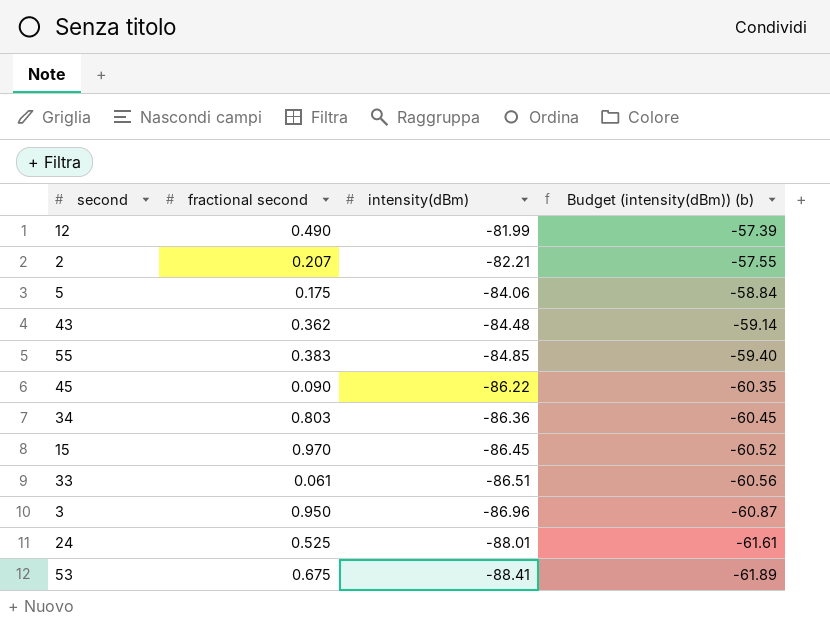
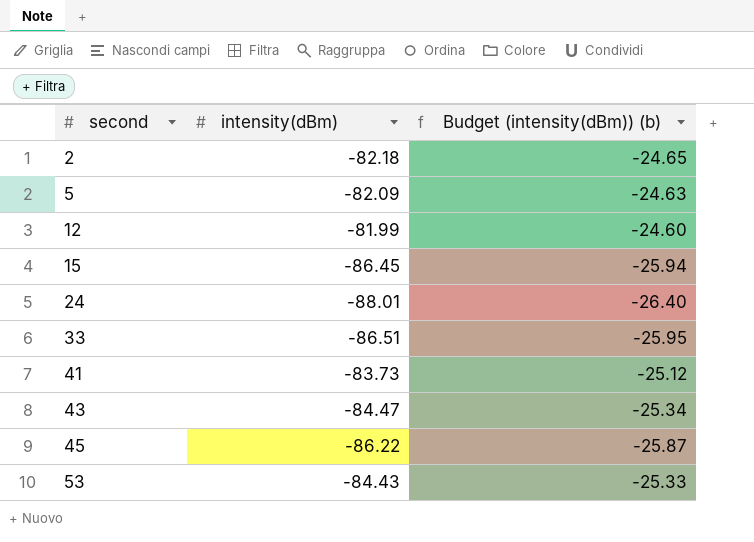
row order: intensity(dBm) descending -> second ascending
column fractional second | position: 2 -> none
column Budget (intensity(dBm)) (b) | formula: [intensity(dBm)] * 0.7 -> [intensity(dBm)] * 0.3
row 55: 0.383 | -84.85 | -59.40 -> none
row 34: 0.803 | -86.36 | -60.45 -> none
row 3: 0.950 | -86.96 | -60.87 -> none
2 | intensity(dBm): -82.21 -> -82.18
5 | intensity(dBm): -84.06 -> -82.09
row 41: none -> -83.73 | -25.12
43 | intensity(dBm): -84.48 -> -84.47
53 | intensity(dBm): -88.41 -> -84.43

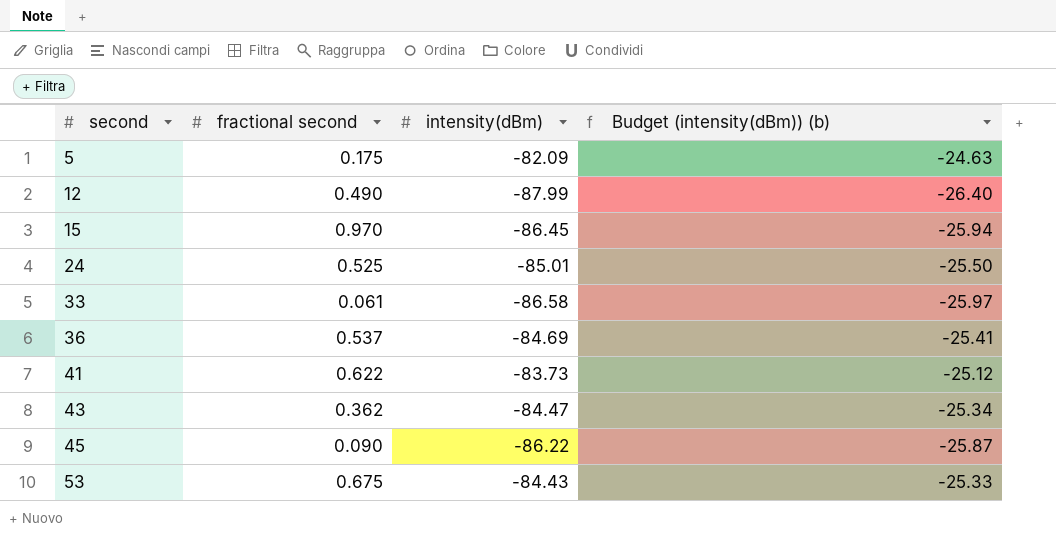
column fractional second | position: none -> 2
row 2: -82.18 | -24.65 -> none
12 | intensity(dBm): -81.99 -> -87.99
12 | Budget (intensity(dBm)) (b): -24.60 -> -26.40
24 | intensity(dBm): -88.01 -> -85.01
24 | Budget (intensity(dBm)) (b): -26.40 -> -25.50
33 | intensity(dBm): -86.51 -> -86.58
33 | Budget (intensity(dBm)) (b): -25.95 -> -25.97
row 36: none -> 0.537 | -84.69 | -25.41

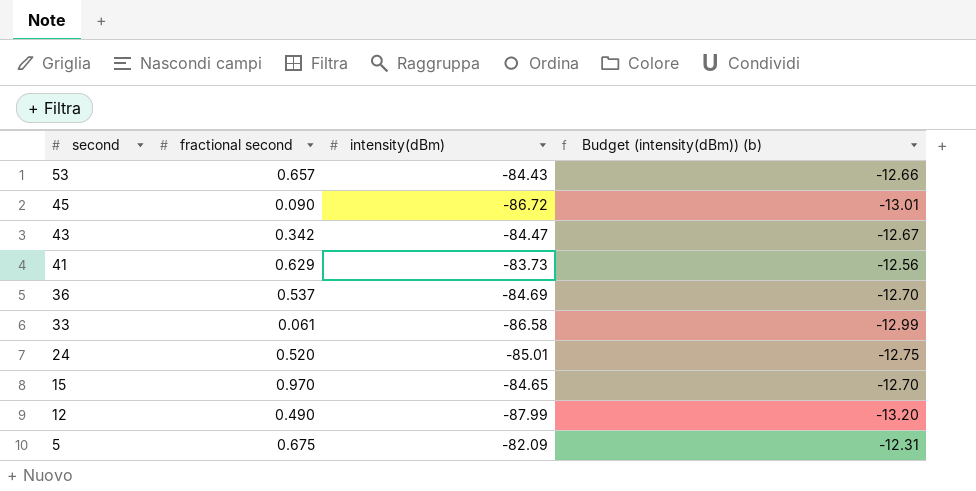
row order: second ascending -> second descending
column Budget (intensity(dBm)) (b) | formula: [intensity(dBm)] * 0.3 -> [intensity(dBm)] * 0.15
53 | fractional second: 0.675 -> 0.657
45 | intensity(dBm): -86.22 -> -86.72
43 | fractional second: 0.362 -> 0.342
41 | fractional second: 0.622 -> 0.629
24 | fractional second: 0.525 -> 0.520
15 | intensity(dBm): -86.45 -> -84.65
5 | fractional second: 0.175 -> 0.675

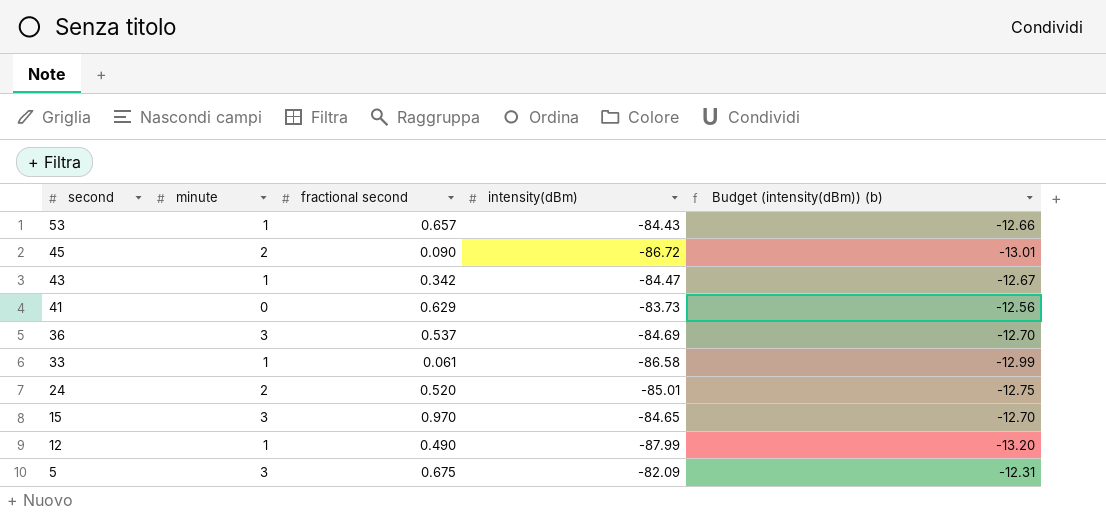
column minute | position: none -> 2

